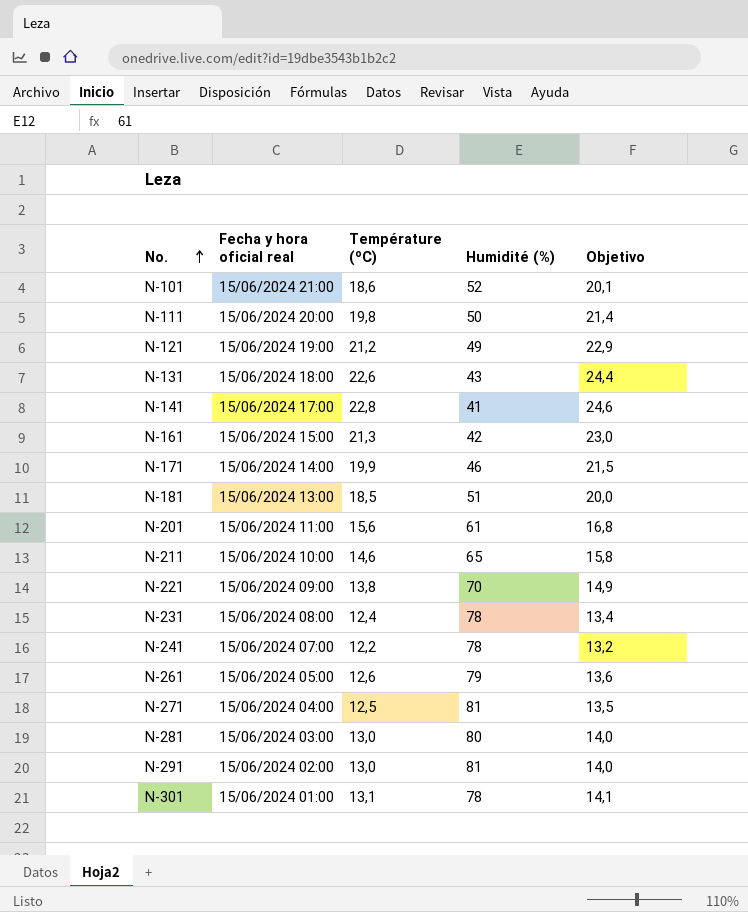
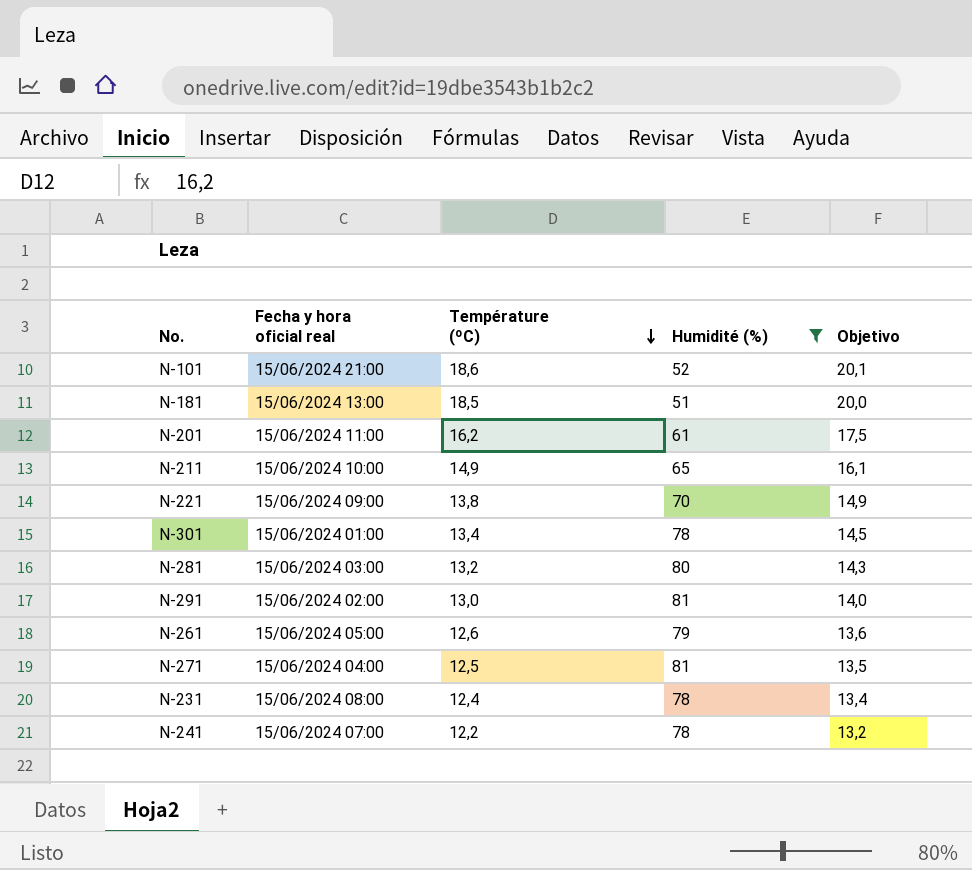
filter: none -> Humidité (%) >= 51
row order: No. ascending -> Température (ºC) descending
N-201 | Température (ºC): 15,6 -> 16,2
N-201 | Objetivo: 16,8 -> 17,5
N-211 | Température (ºC): 14,6 -> 14,9
N-211 | Objetivo: 15,8 -> 16,1
N-301 | Température (ºC): 13,1 -> 13,4
N-301 | Objetivo: 14,1 -> 14,5
N-281 | Température (ºC): 13,0 -> 13,2
N-281 | Objetivo: 14,0 -> 14,3

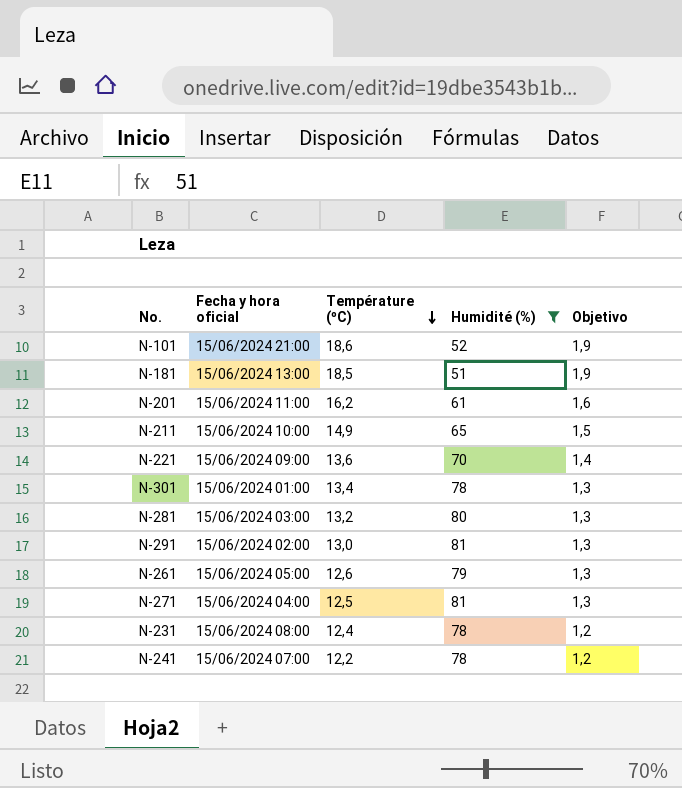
column name: Fecha y hora oficial real -> Fecha y hora oficial
column Objetivo | formula: [Température (ºC)] * 1,08 -> [Température (ºC)] * 0,1
N-221 | Température (ºC): 13,8 -> 13,6

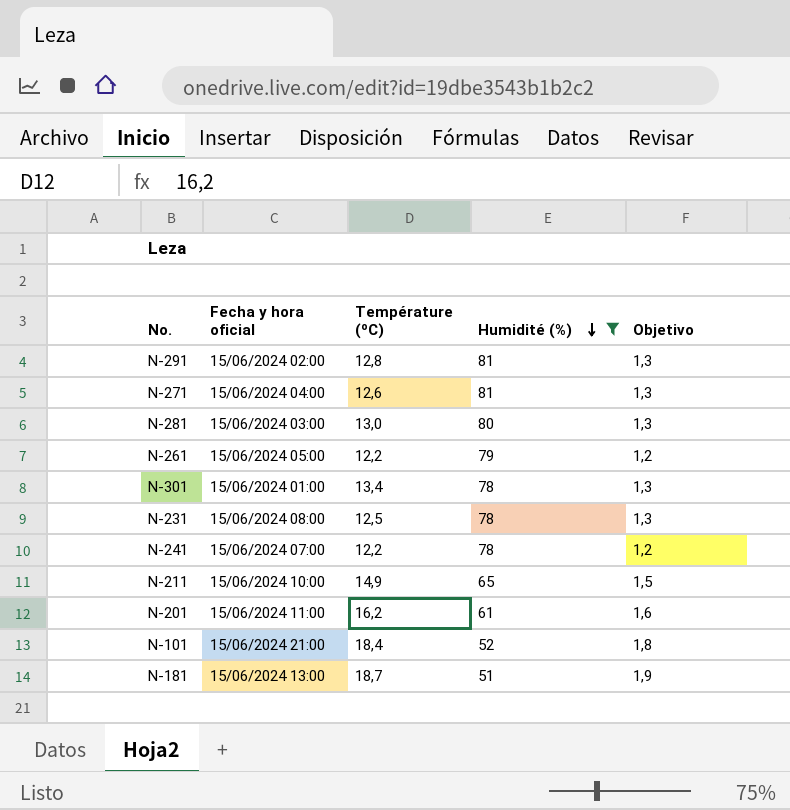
row order: Température (ºC) descending -> Humidité (%) descending
row N-221: 15/06/2024 09:00 | 13,6 | 70 | 1,4 -> none
N-291 | Température (ºC): 13,0 -> 12,8
N-271 | Température (ºC): 12,5 -> 12,6
N-281 | Température (ºC): 13,2 -> 13,0
N-261 | Température (ºC): 12,6 -> 12,2
N-261 | Objetivo: 1,3 -> 1,2
N-231 | Température (ºC): 12,4 -> 12,5
N-231 | Objetivo: 1,2 -> 1,3
N-101 | Température (ºC): 18,6 -> 18,4
N-101 | Objetivo: 1,9 -> 1,8
N-181 | Température (ºC): 18,5 -> 18,7

